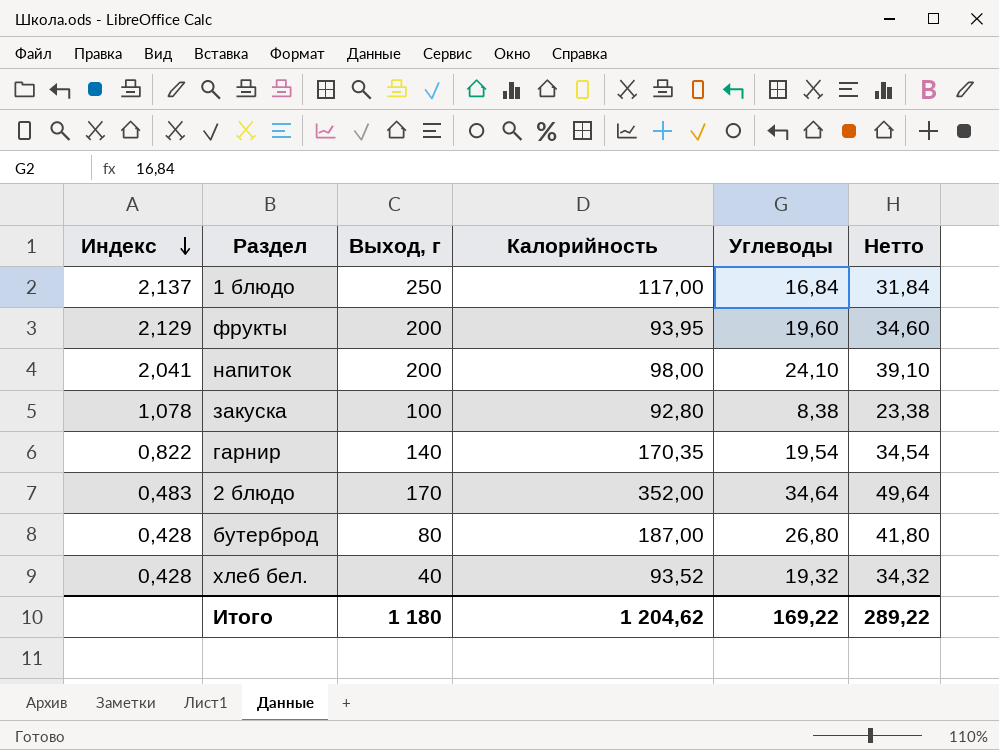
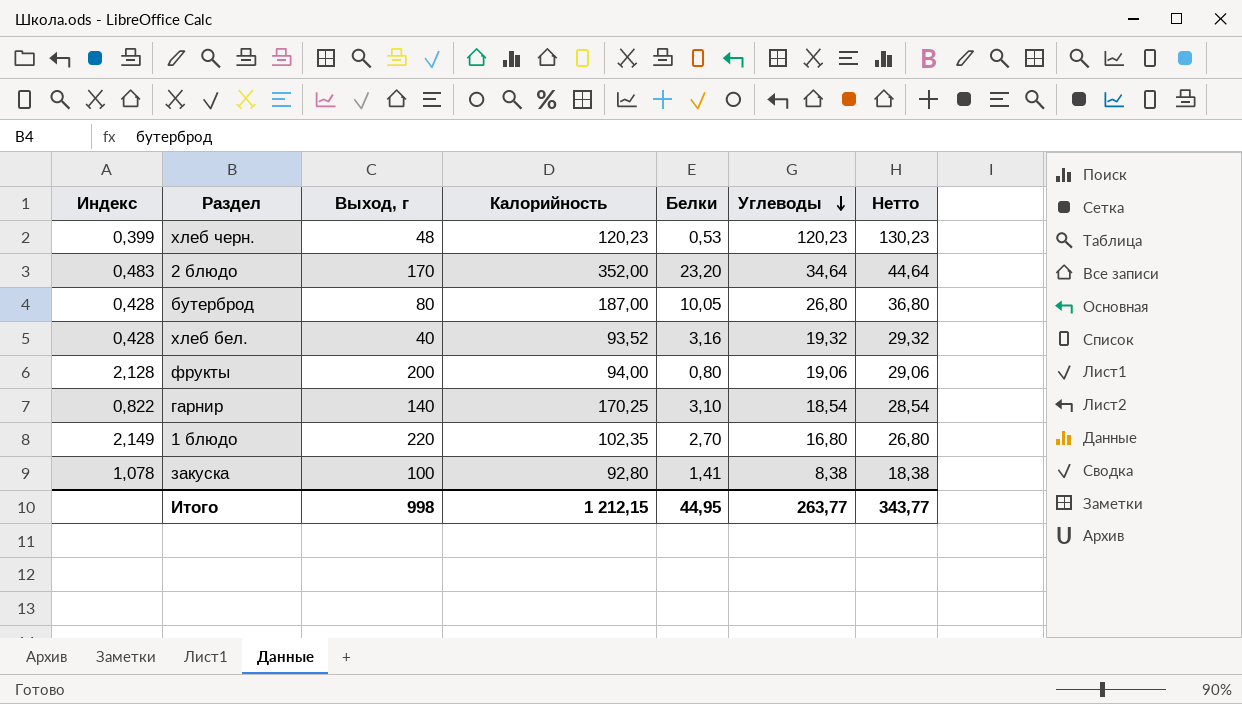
row order: Индекс descending -> Углеводы descending
column Белки | position: none -> 5
column Нетто | formula: [Углеводы] + 15 -> [Углеводы] + 10
row напиток: 2,041 | 200 | 98,00 | 24,10 | 39,10 -> none
row хлеб черн.: none -> 0,399 | 48 | 120,23 | 0,53 | 120,23 | 130,23
фрукты | Индекс: 2,129 -> 2,128
фрукты | Калорийность: 93,95 -> 94,00
фрукты | Углеводы: 19,60 -> 19,06
гарнир | Калорийность: 170,35 -> 170,25
гарнир | Углеводы: 19,54 -> 18,54
1 блюдо | Индекс: 2,137 -> 2,149
1 блюдо | Выход, г: 250 -> 220
1 блюдо | Калорийность: 117,00 -> 102,35
1 блюдо | Углеводы: 16,84 -> 16,80
Итого | Выход, г: 1 180 -> 998
Итого | Калорийность: 1 204,62 -> 1 212,15
Итого | Углеводы: 169,22 -> 263,77
Итого | Нетто: 289,22 -> 343,77

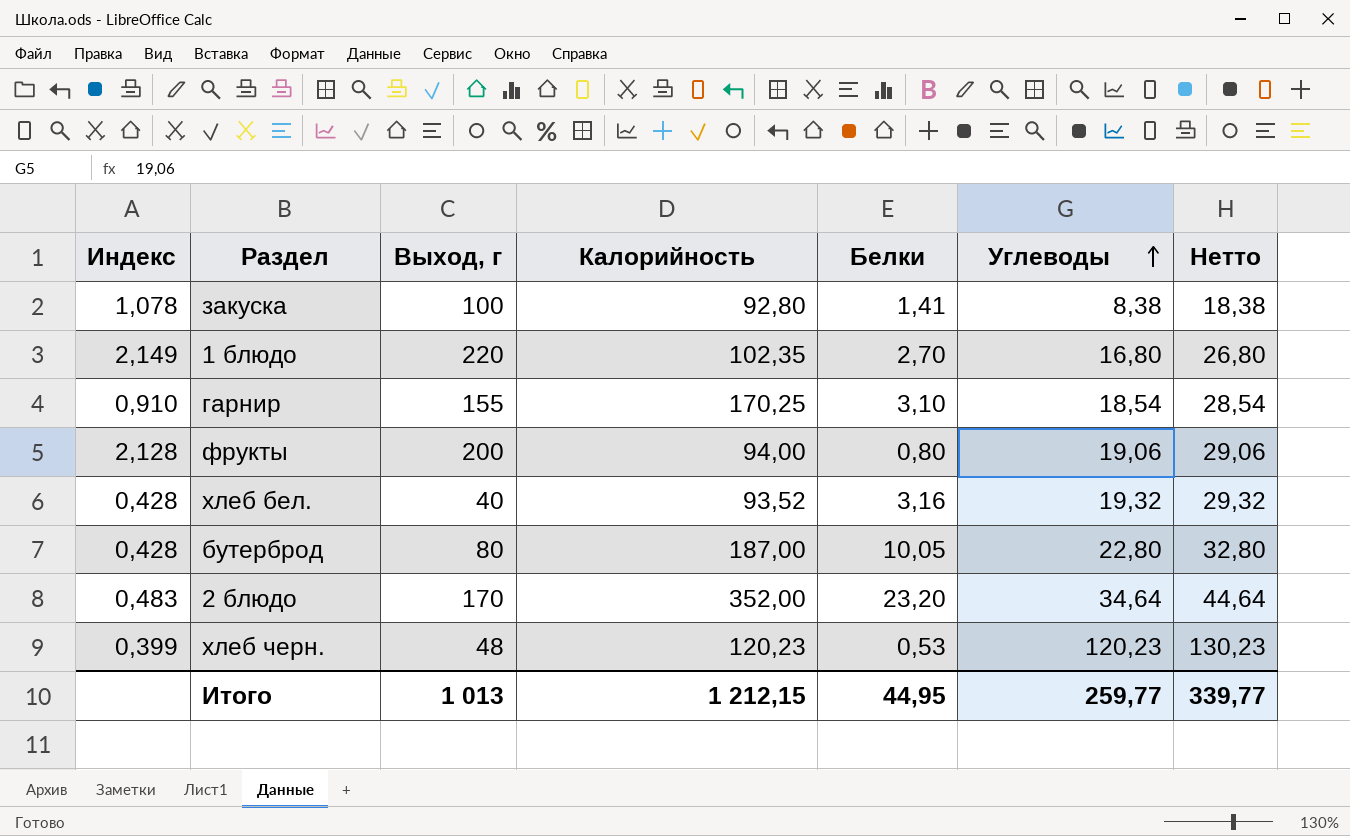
row order: Углеводы descending -> Углеводы ascending
гарнир | Индекс: 0,822 -> 0,910
гарнир | Выход, г: 140 -> 155
бутерброд | Углеводы: 26,80 -> 22,80
бутерброд | Нетто: 36,80 -> 32,80
Итого | Выход, г: 998 -> 1 013
Итого | Углеводы: 263,77 -> 259,77
Итого | Нетто: 343,77 -> 339,77

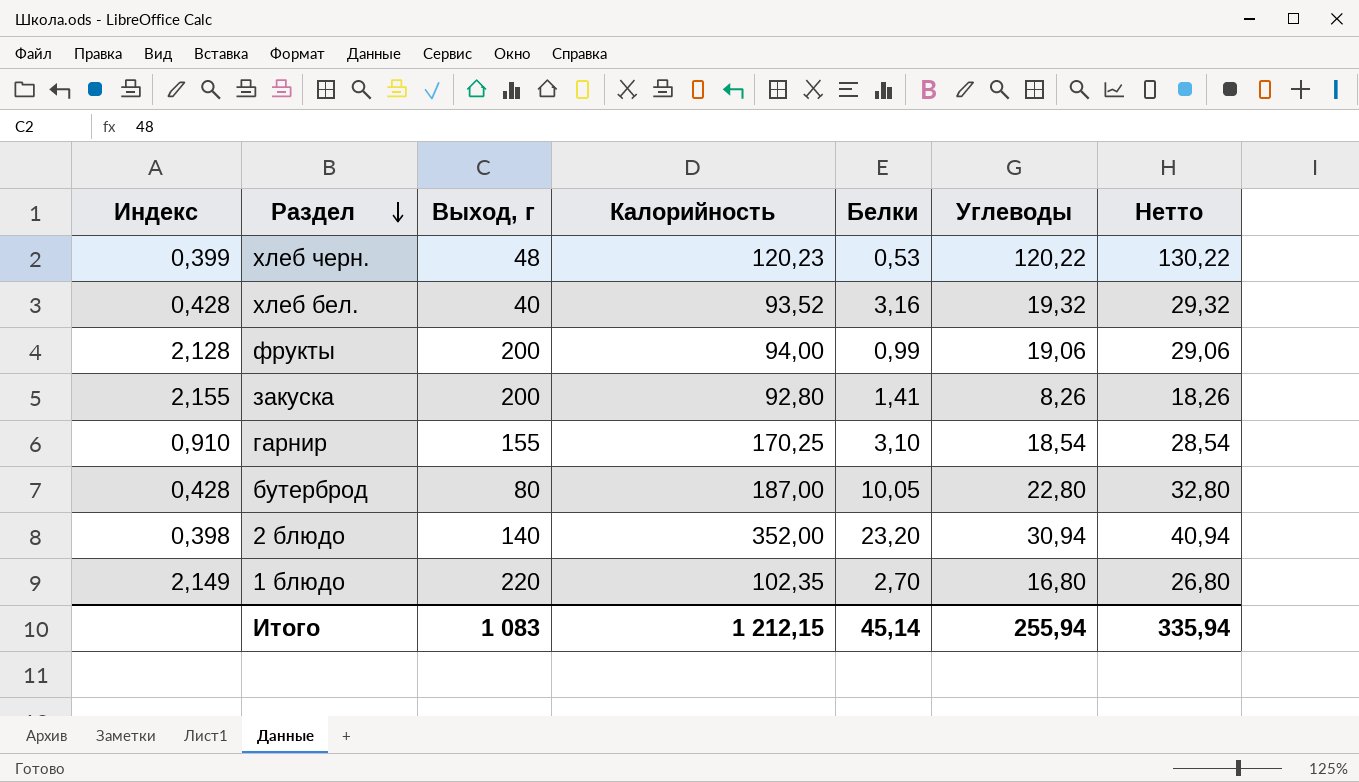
row order: Углеводы ascending -> Раздел descending
хлеб черн. | Углеводы: 120,23 -> 120,22
хлеб черн. | Нетто: 130,23 -> 130,22
фрукты | Белки: 0,80 -> 0,99
закуска | Индекс: 1,078 -> 2,155
закуска | Выход, г: 100 -> 200
закуска | Углеводы: 8,38 -> 8,26
закуска | Нетто: 18,38 -> 18,26
2 блюдо | Индекс: 0,483 -> 0,398
2 блюдо | Выход, г: 170 -> 140
2 блюдо | Углеводы: 34,64 -> 30,94
2 блюдо | Нетто: 44,64 -> 40,94
Итого | Выход, г: 1 013 -> 1 083
Итого | Белки: 44,95 -> 45,14
Итого | Углеводы: 259,77 -> 255,94
Итого | Нетто: 339,77 -> 335,94

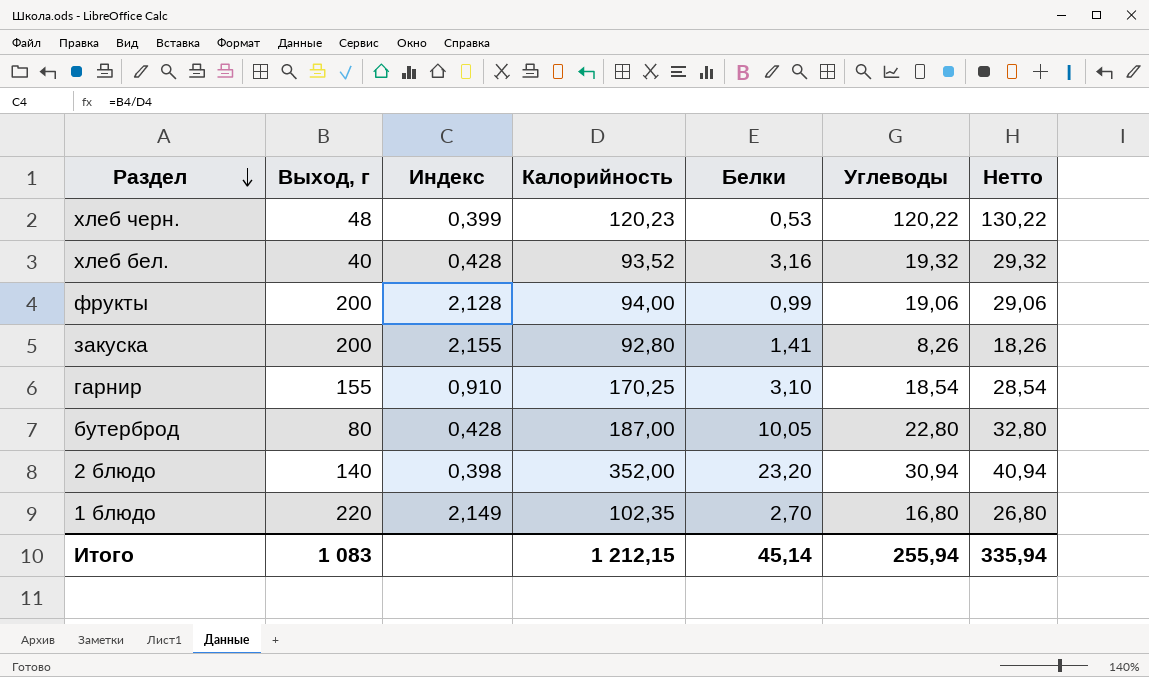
column Индекс | position: 1 -> 3

